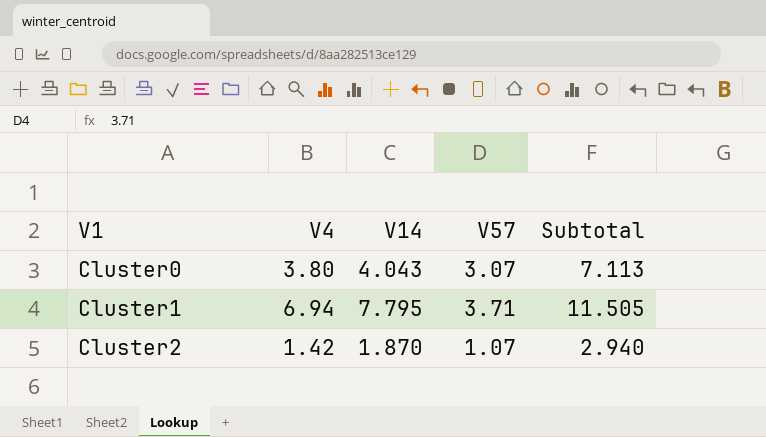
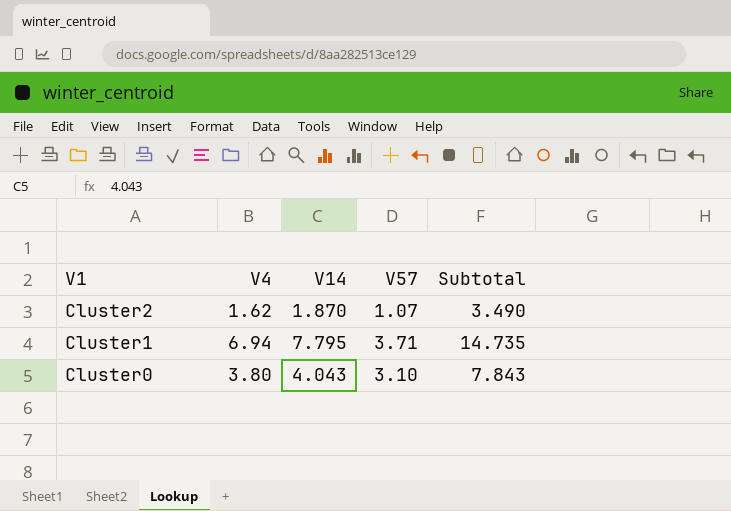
row order: V1 ascending -> V1 descending
column Subtotal | formula: [V14] + [V57] -> [V4] + [V14]
Cluster2 | V4: 1.42 -> 1.62
Cluster0 | V57: 3.07 -> 3.10

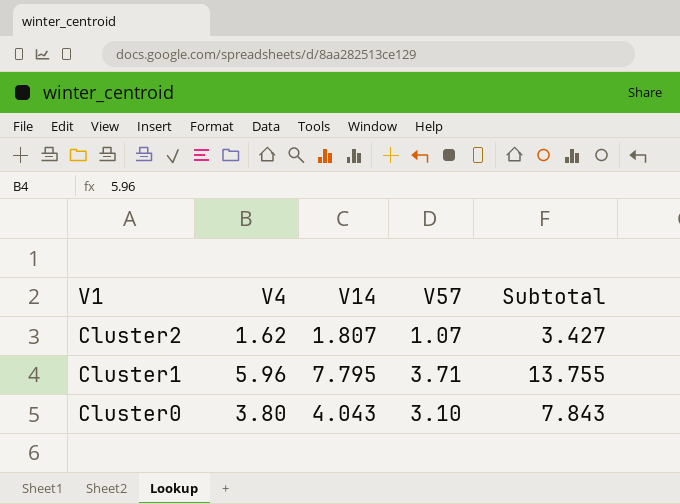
Cluster2 | V14: 1.870 -> 1.807
Cluster2 | Subtotal: 3.490 -> 3.427
Cluster1 | V4: 6.94 -> 5.96
Cluster1 | Subtotal: 14.735 -> 13.755

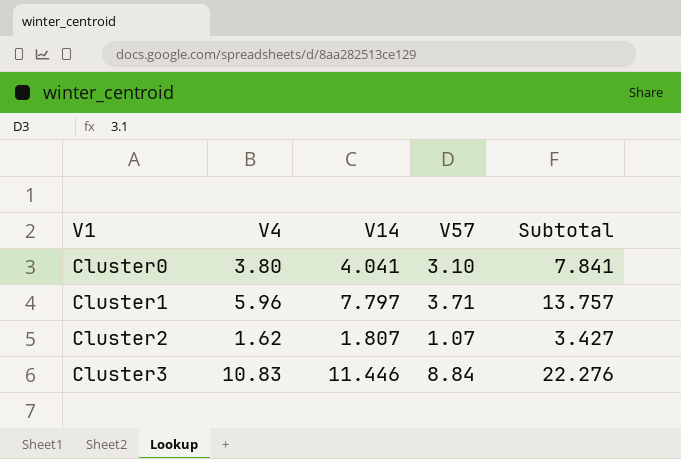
row order: V1 descending -> V1 ascending
Cluster0 | V14: 4.043 -> 4.041
Cluster0 | Subtotal: 7.843 -> 7.841
Cluster1 | V14: 7.795 -> 7.797
Cluster1 | Subtotal: 13.755 -> 13.757
row Cluster3: none -> 10.83 | 11.446 | 8.84 | 22.276

